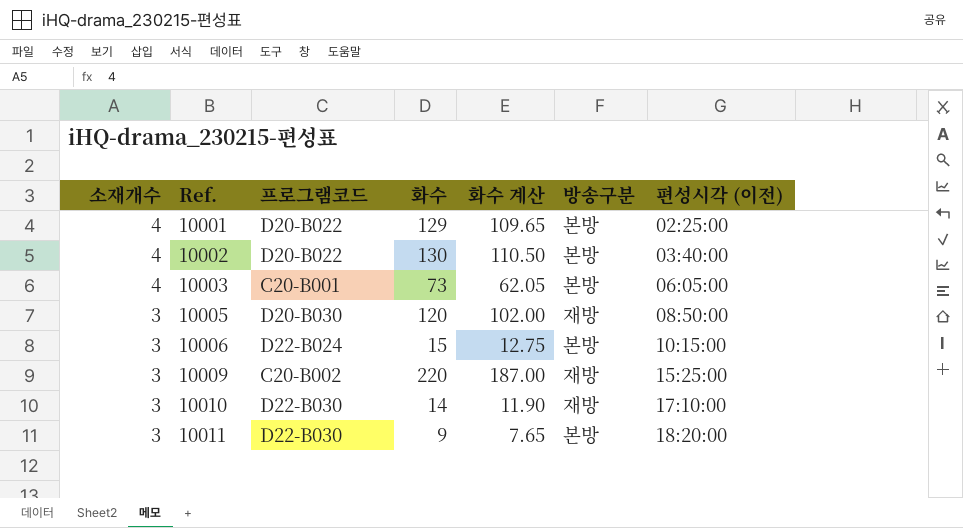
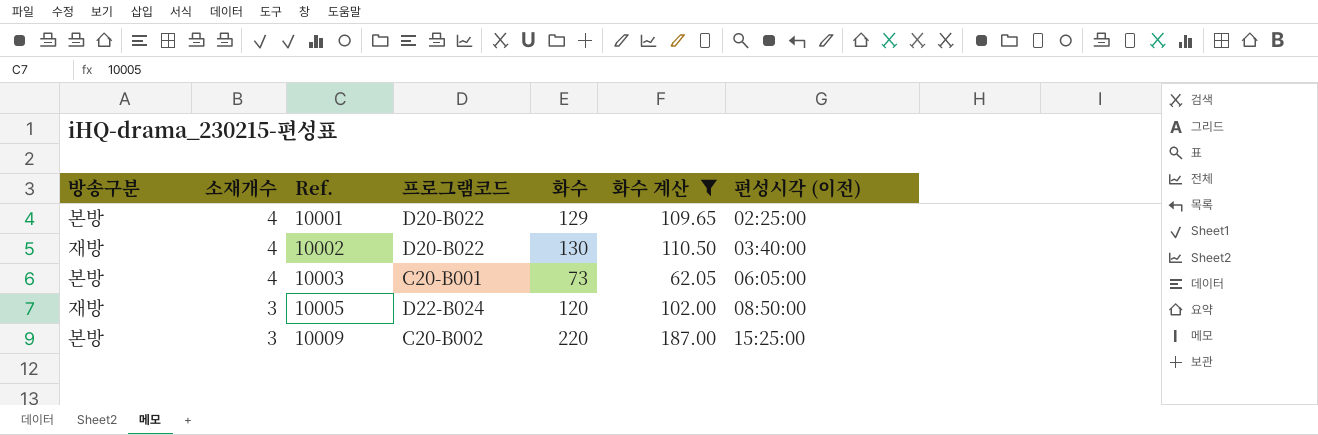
filter: none -> 화수 계산 >= 62.05
column 방송구분 | position: 6 -> 1
10002 | 방송구분: 본방 -> 재방
10005 | 프로그램코드: D20-B030 -> D22-B024
10009 | 방송구분: 재방 -> 본방

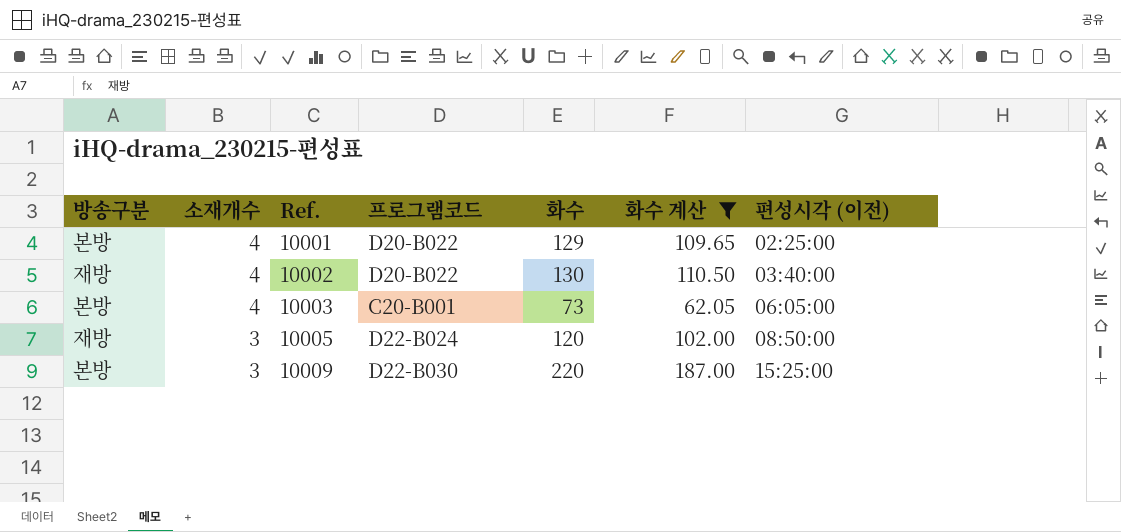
10009 | 프로그램코드: C20-B002 -> D22-B030

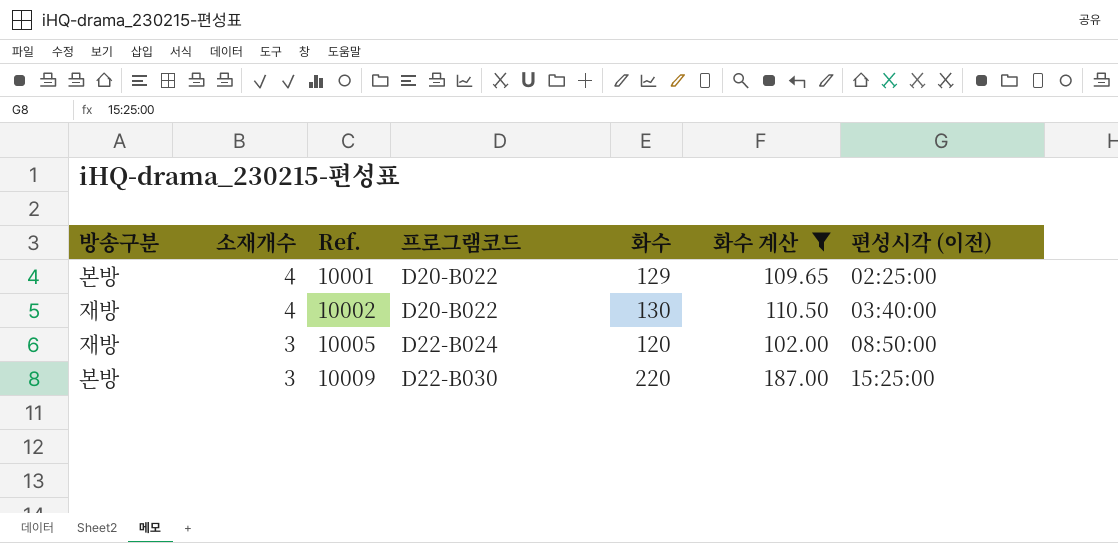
row 10003: 본방 | 4 | C20-B001 | 73 | 62.05 | 06:05:00 -> none

